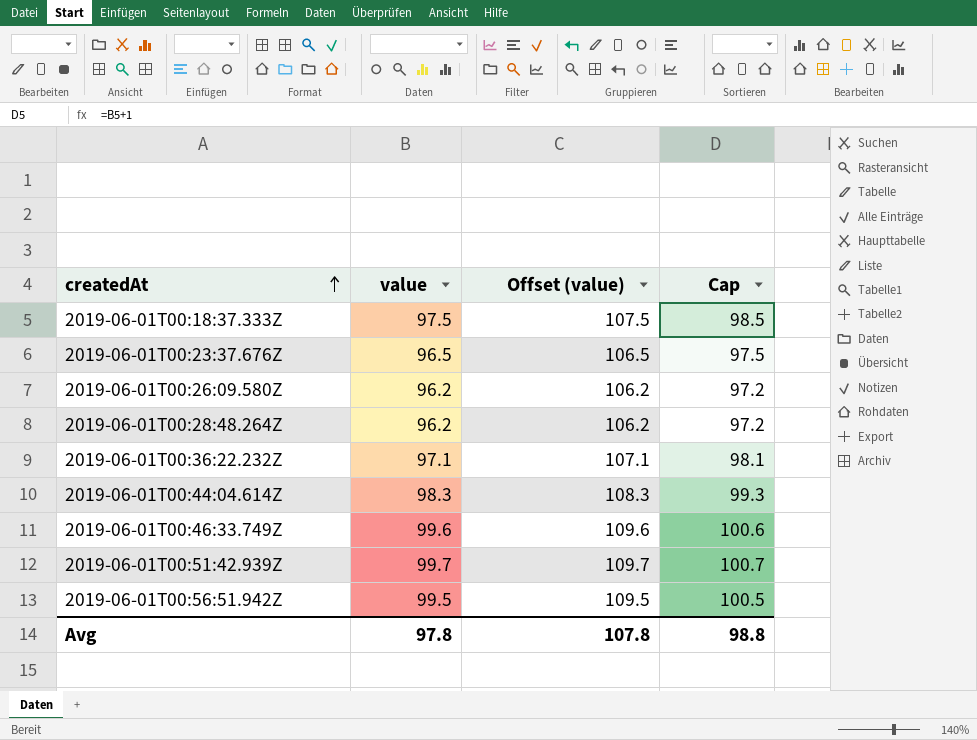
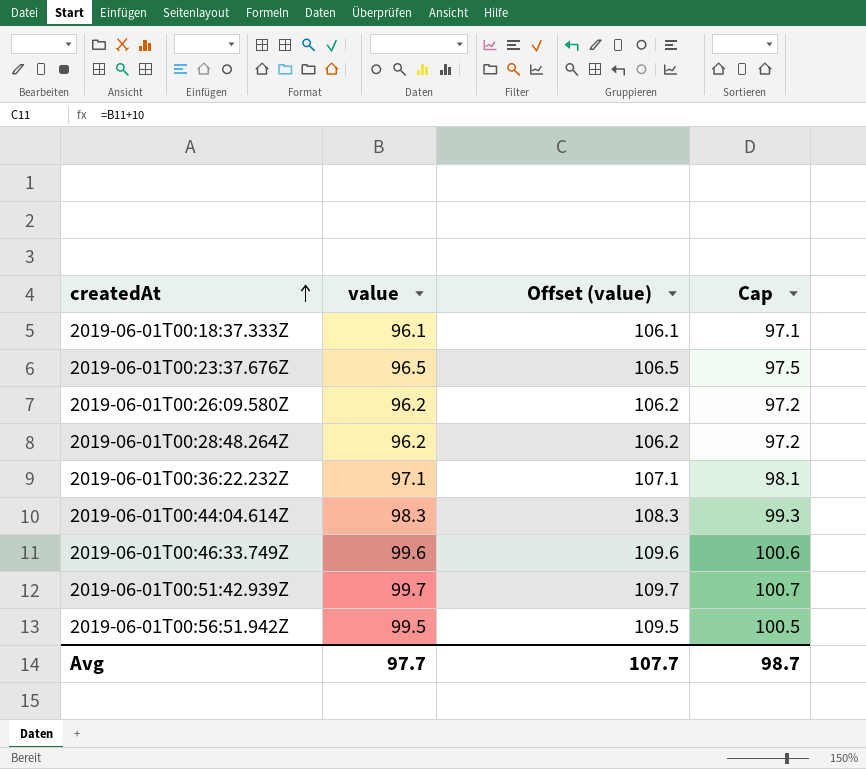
2019-06-01T00:18:37.333Z | value: 97.5 -> 96.1
2019-06-01T00:18:37.333Z | Offset (value): 107.5 -> 106.1
2019-06-01T00:18:37.333Z | Cap: 98.5 -> 97.1
Avg | value: 97.8 -> 97.7
Avg | Offset (value): 107.8 -> 107.7
Avg | Cap: 98.8 -> 98.7

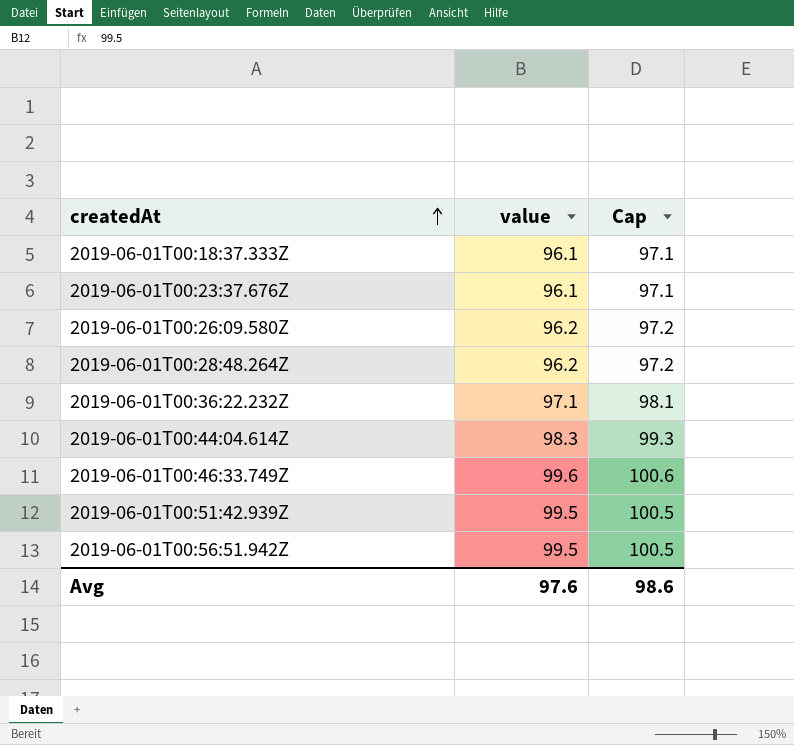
column Offset (value) | formula: [value] + 10 -> none
2019-06-01T00:23:37.676Z | value: 96.5 -> 96.1
2019-06-01T00:23:37.676Z | Cap: 97.5 -> 97.1
2019-06-01T00:51:42.939Z | value: 99.7 -> 99.5
2019-06-01T00:51:42.939Z | Cap: 100.7 -> 100.5
Avg | value: 97.7 -> 97.6
Avg | Cap: 98.7 -> 98.6

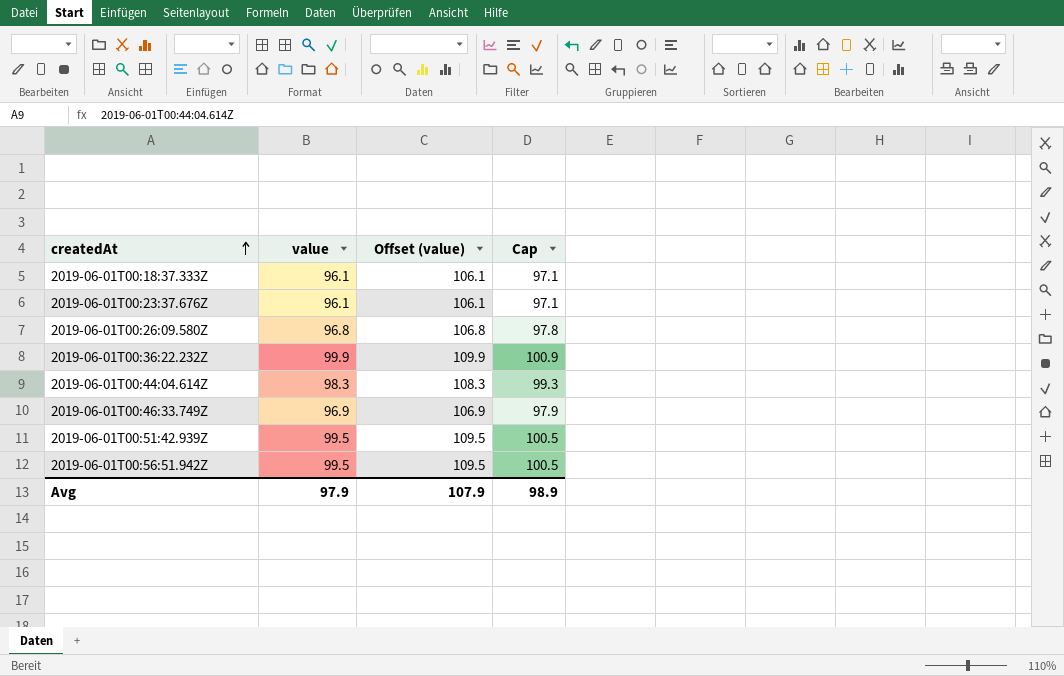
column Offset (value) | formula: none -> [value] + 10
row 2019-06-01T00:28:48.264Z: 96.2 | 97.2 -> none
2019-06-01T00:26:09.580Z | value: 96.2 -> 96.8
2019-06-01T00:26:09.580Z | Cap: 97.2 -> 97.8
2019-06-01T00:36:22.232Z | value: 97.1 -> 99.9
2019-06-01T00:36:22.232Z | Cap: 98.1 -> 100.9
2019-06-01T00:46:33.749Z | value: 99.6 -> 96.9
2019-06-01T00:46:33.749Z | Cap: 100.6 -> 97.9
Avg | value: 97.6 -> 97.9
Avg | Cap: 98.6 -> 98.9

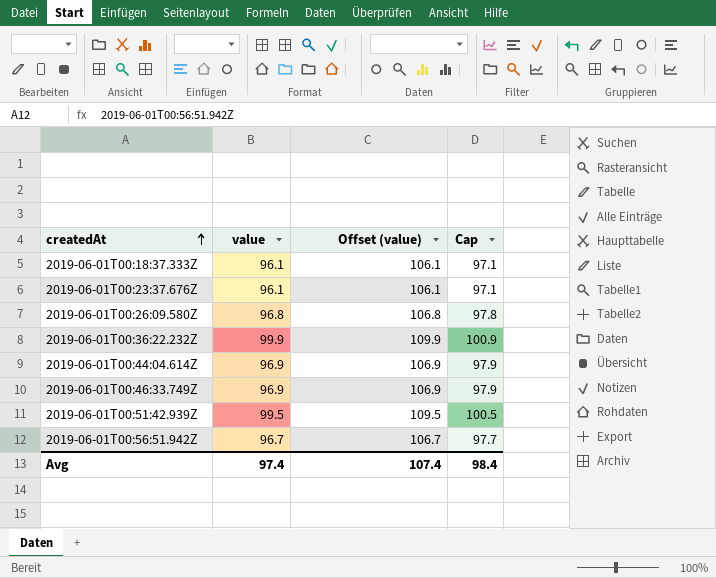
2019-06-01T00:44:04.614Z | value: 98.3 -> 96.9
2019-06-01T00:44:04.614Z | Offset (value): 108.3 -> 106.9
2019-06-01T00:44:04.614Z | Cap: 99.3 -> 97.9
2019-06-01T00:56:51.942Z | value: 99.5 -> 96.7
2019-06-01T00:56:51.942Z | Offset (value): 109.5 -> 106.7
2019-06-01T00:56:51.942Z | Cap: 100.5 -> 97.7
Avg | value: 97.9 -> 97.4
Avg | Offset (value): 107.9 -> 107.4
Avg | Cap: 98.9 -> 98.4

